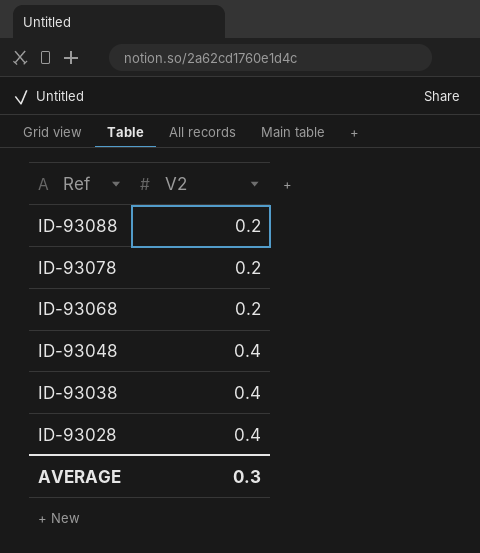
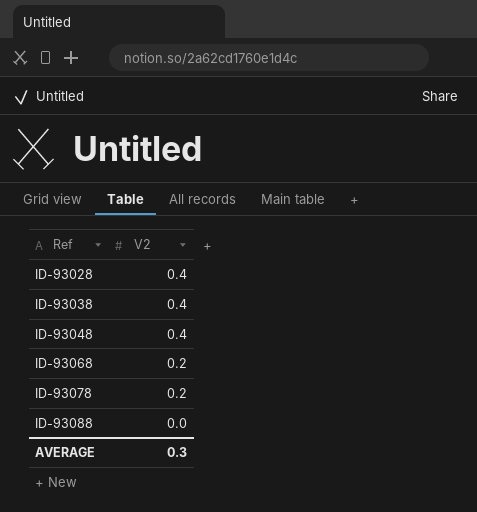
row order: Ref descending -> Ref ascending
ID-93088 | V2: 0.2 -> 0.0

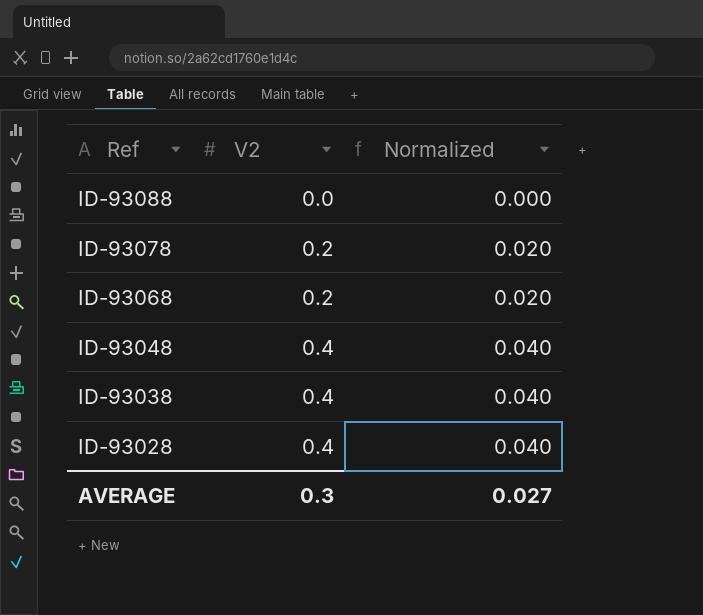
row order: Ref ascending -> Ref descending
column Normalized | formula: none -> [V2] * 0.1

